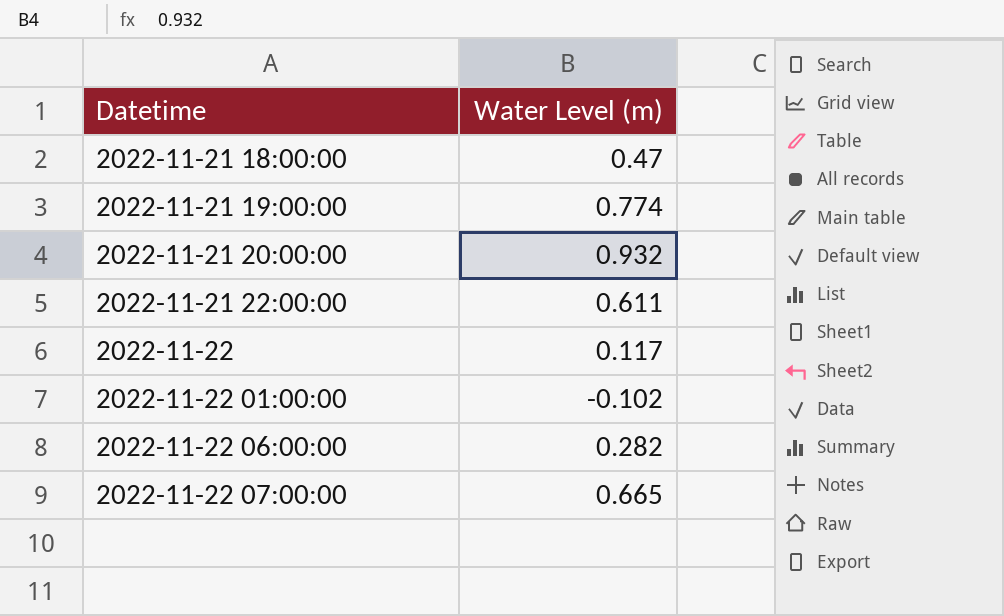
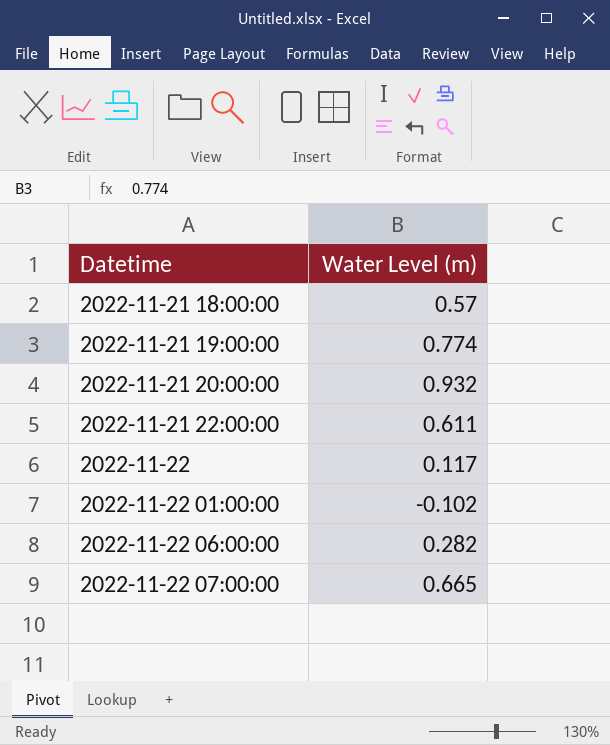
2022-11-21 18:00:00 | Water Level (m): 0.47 -> 0.57

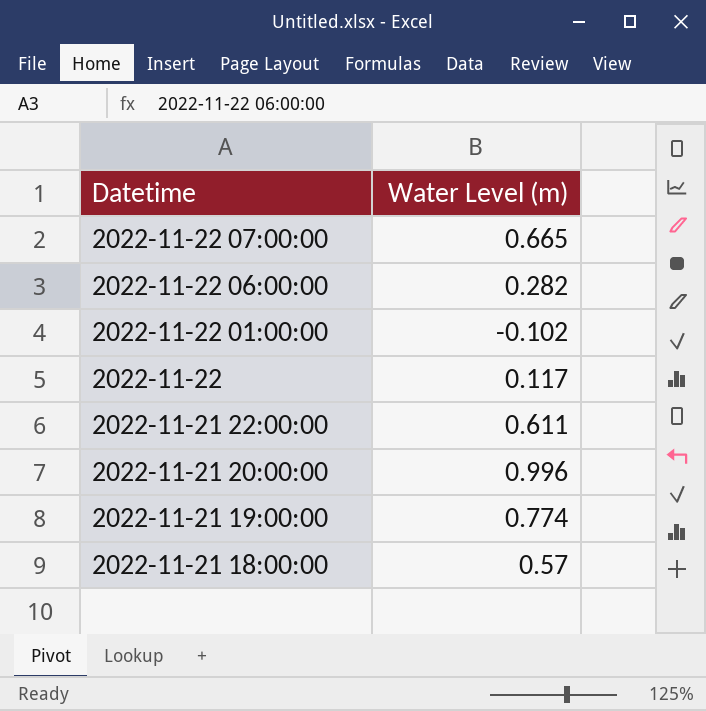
row order: Datetime ascending -> Datetime descending
2022-11-21 20:00:00 | Water Level (m): 0.932 -> 0.996

